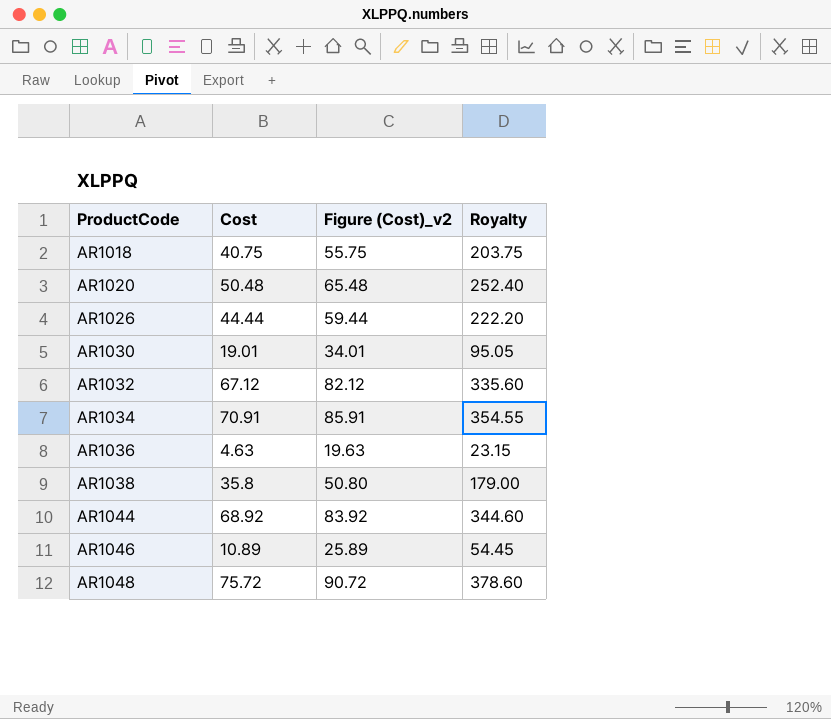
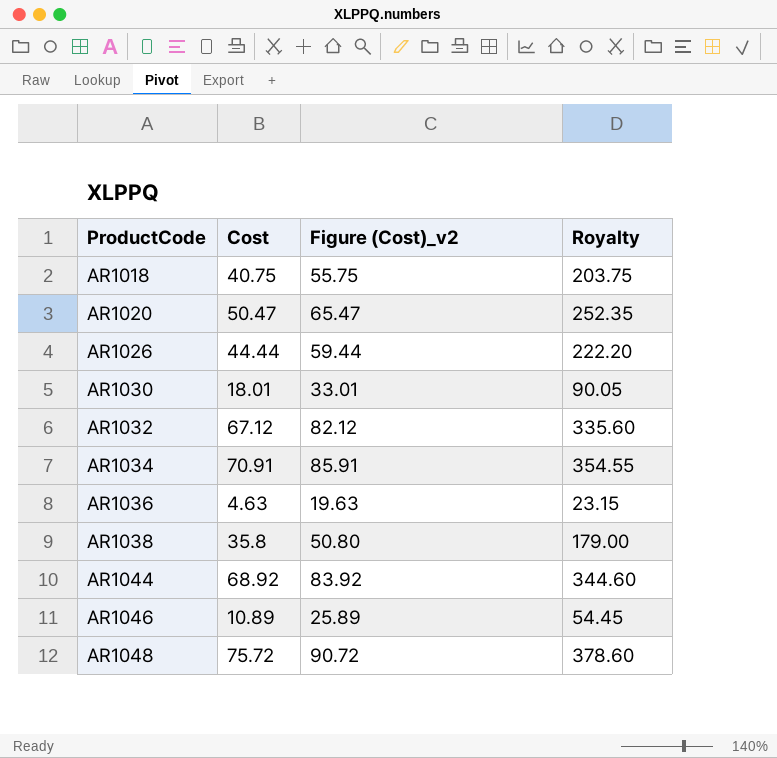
AR1020 | Cost: 50.48 -> 50.47
AR1020 | Figure (Cost)_v2: 65.48 -> 65.47
AR1020 | Royalty: 252.40 -> 252.35
AR1030 | Cost: 19.01 -> 18.01
AR1030 | Figure (Cost)_v2: 34.01 -> 33.01
AR1030 | Royalty: 95.05 -> 90.05

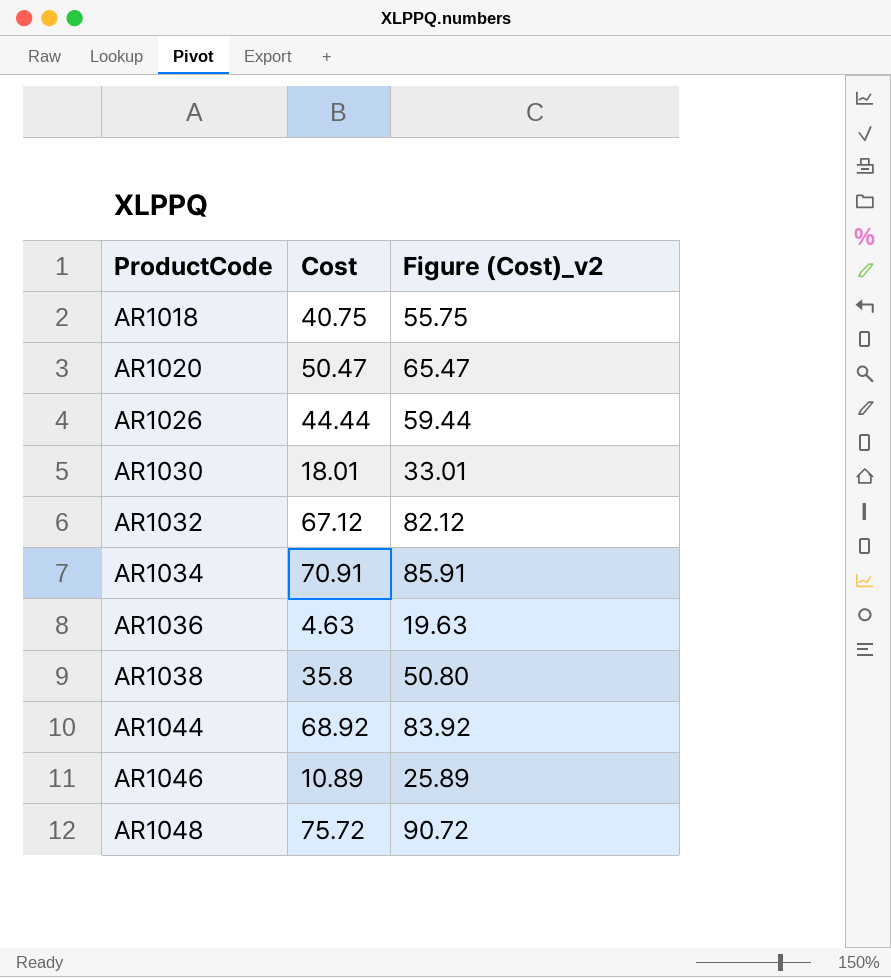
column Royalty | formula: [Cost] * 5 -> none

